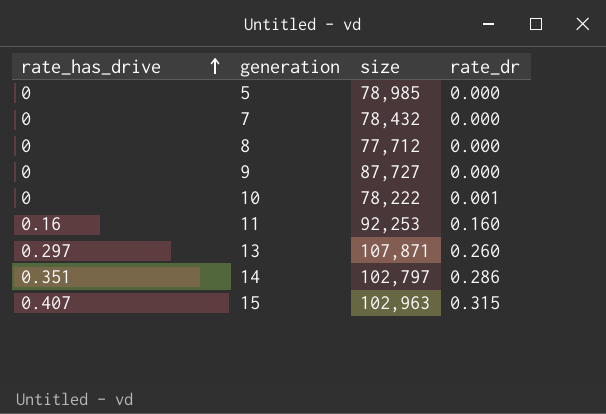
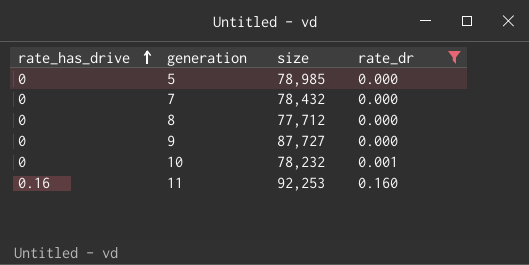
filter: none -> rate_dr <= 0.160
10 | size: 78,222 -> 78,232

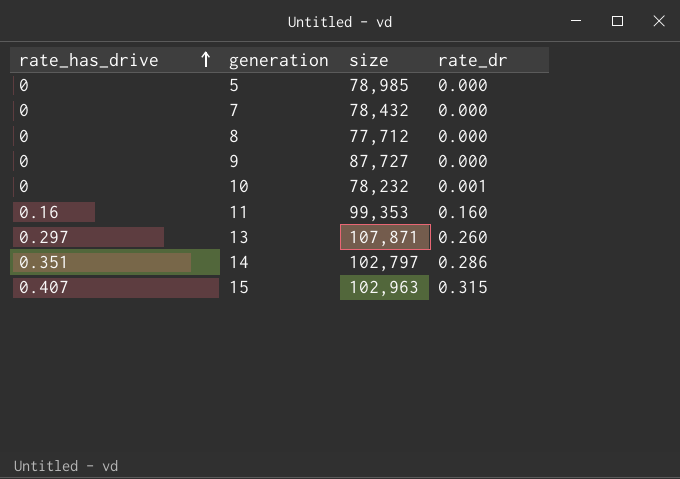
filter: rate_dr <= 0.160 -> none
11 | size: 92,253 -> 99,353

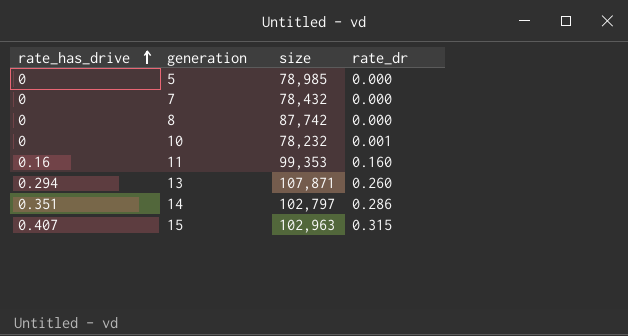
row 9: 0 | 87,727 | 0.000 -> none
8 | size: 77,712 -> 87,742
13 | rate_has_drive: 0.297 -> 0.294

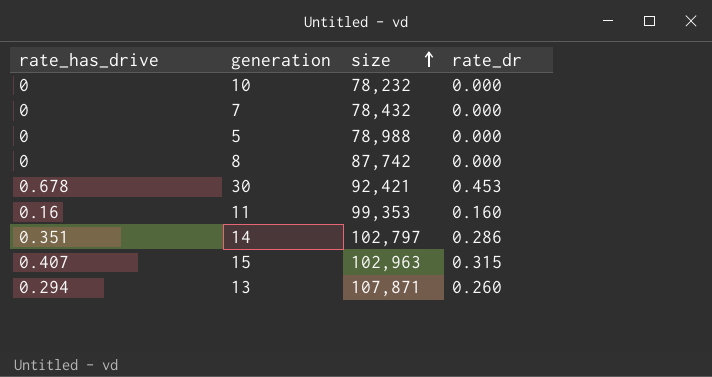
row order: rate_has_drive ascending -> size ascending
10 | rate_dr: 0.001 -> 0.000
5 | size: 78,985 -> 78,988
row 30: none -> 0.678 | 92,421 | 0.453

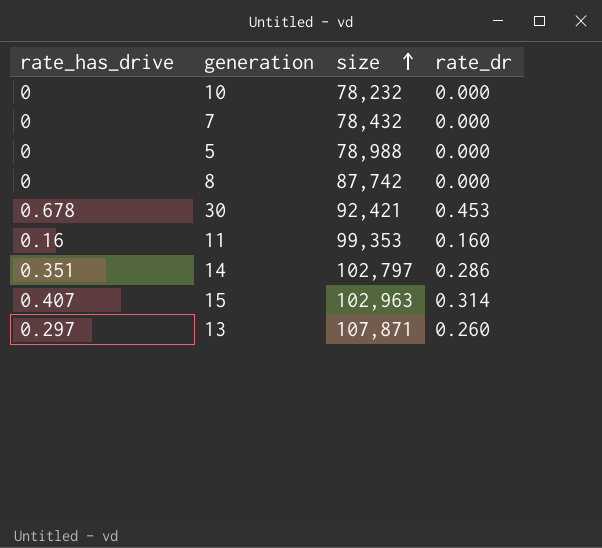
15 | rate_dr: 0.315 -> 0.314
13 | rate_has_drive: 0.294 -> 0.297

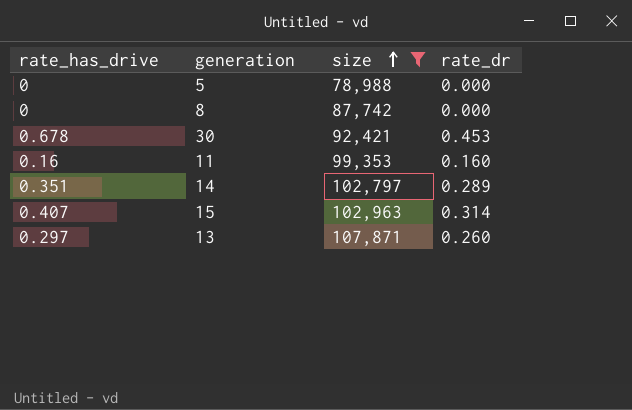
filter: none -> size >= 78,988
14 | rate_dr: 0.286 -> 0.289

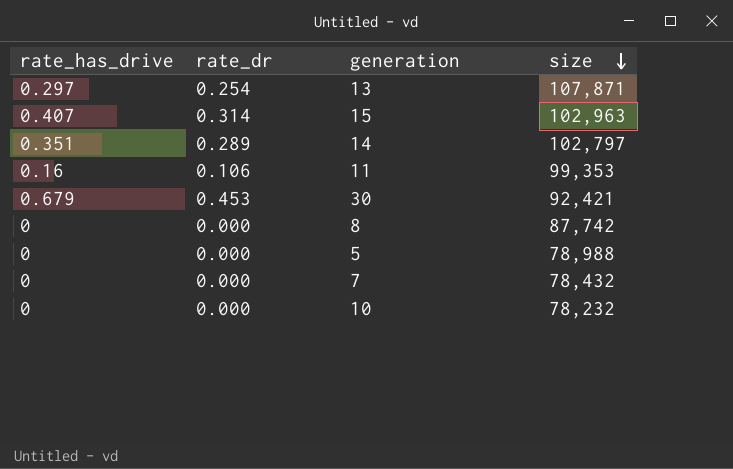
filter: size >= 78,988 -> none
row order: size ascending -> size descending
column rate_dr | position: 4 -> 2
13 | rate_dr: 0.260 -> 0.254
11 | rate_dr: 0.160 -> 0.106
30 | rate_has_drive: 0.678 -> 0.679

